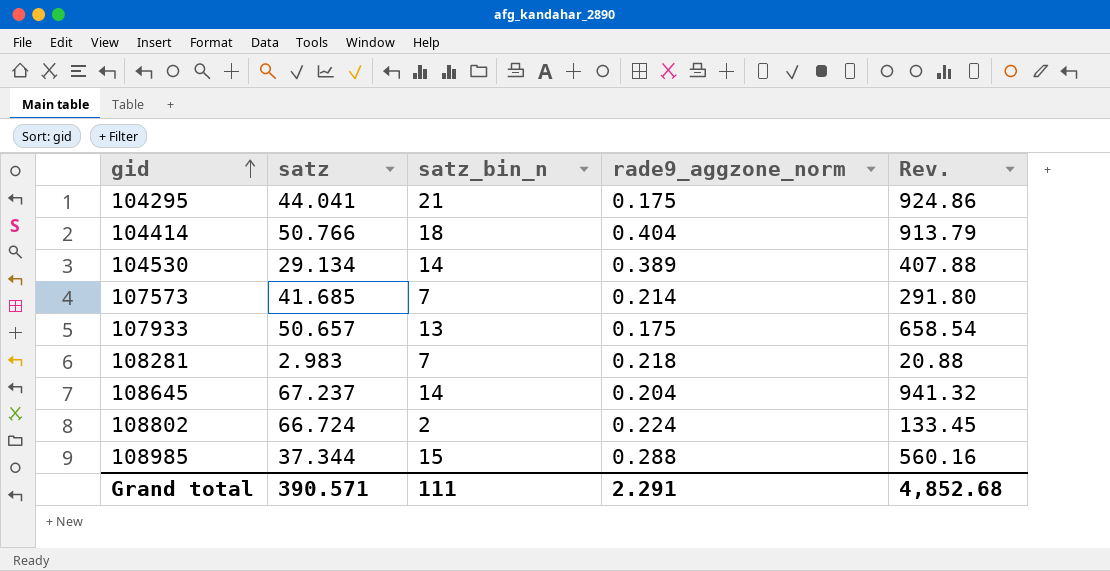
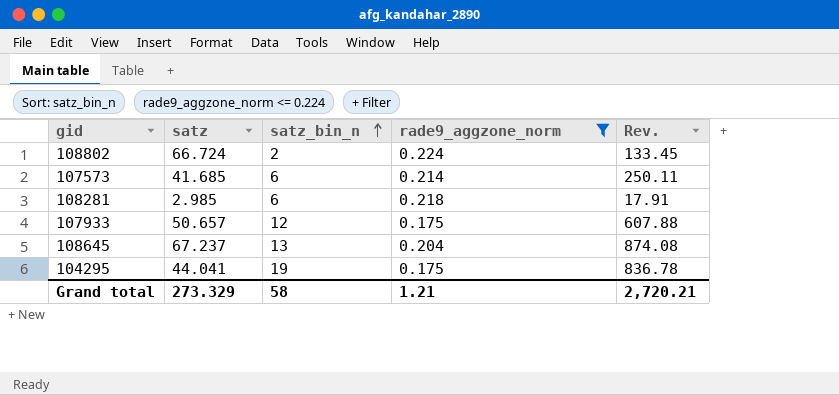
filter: none -> rade9_aggzone_norm <= 0.224
row order: gid ascending -> satz_bin_n ascending
107573 | satz_bin_n: 7 -> 6
107573 | Rev.: 291.80 -> 250.11
108281 | satz: 2.983 -> 2.985
108281 | satz_bin_n: 7 -> 6
108281 | Rev.: 20.88 -> 17.91
107933 | satz_bin_n: 13 -> 12
107933 | Rev.: 658.54 -> 607.88
108645 | satz_bin_n: 14 -> 13
108645 | Rev.: 941.32 -> 874.08
104295 | satz_bin_n: 21 -> 19
104295 | Rev.: 924.86 -> 836.78
Grand total | satz: 390.571 -> 273.329
Grand total | satz_bin_n: 111 -> 58
Grand total | rade9_aggzone_norm: 2.291 -> 1.21
Grand total | Rev.: 4,852.68 -> 2,720.21

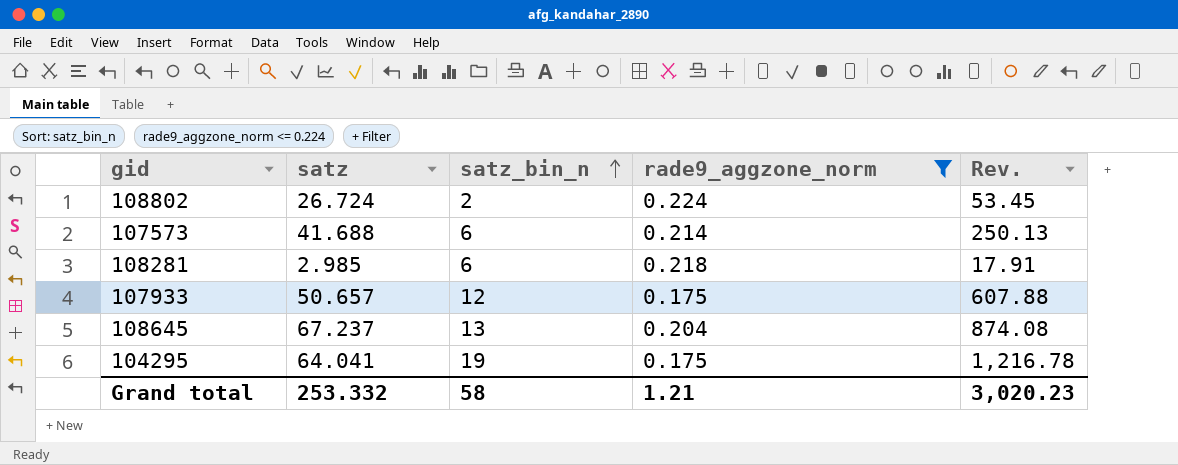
108802 | satz: 66.724 -> 26.724
108802 | Rev.: 133.45 -> 53.45
107573 | satz: 41.685 -> 41.688
107573 | Rev.: 250.11 -> 250.13
104295 | satz: 44.041 -> 64.041
104295 | Rev.: 836.78 -> 1,216.78
Grand total | satz: 273.329 -> 253.332
Grand total | Rev.: 2,720.21 -> 3,020.23

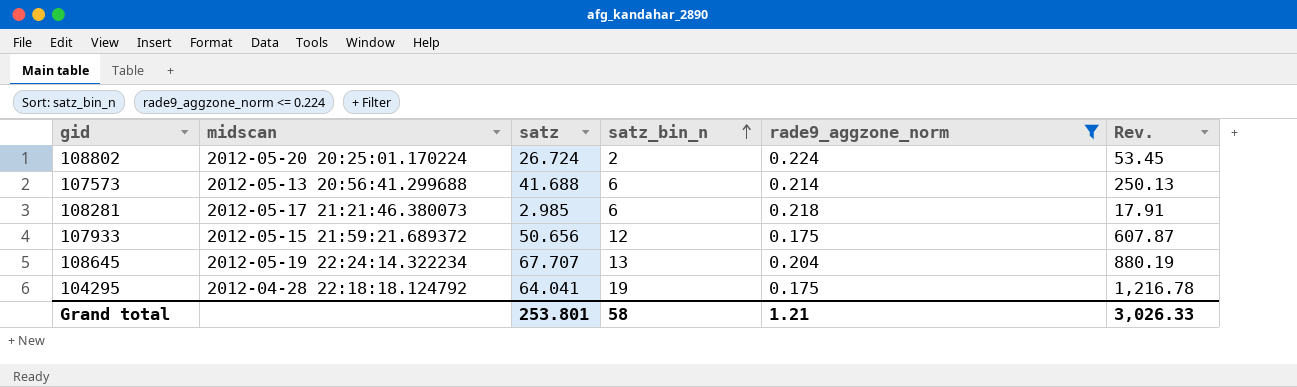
column midscan | position: none -> 2
107933 | satz: 50.657 -> 50.656
107933 | Rev.: 607.88 -> 607.87
108645 | satz: 67.237 -> 67.707
108645 | Rev.: 874.08 -> 880.19
Grand total | satz: 253.332 -> 253.801
Grand total | Rev.: 3,020.23 -> 3,026.33

